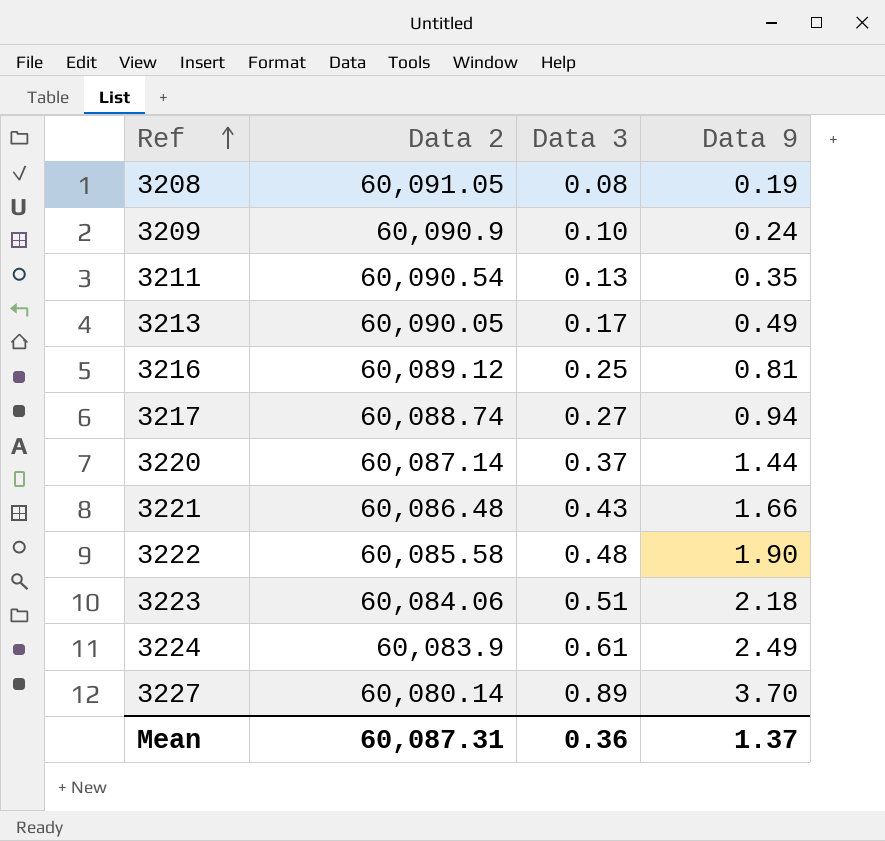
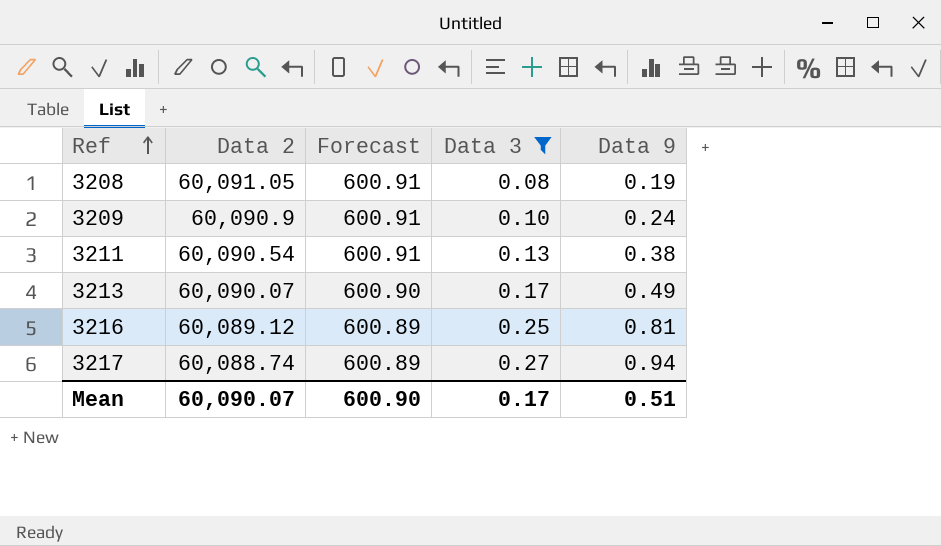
filter: none -> Data 3 <= 0.27
column Forecast | formula: none -> [Data 2] * 0.01
3211 | Data 9: 0.35 -> 0.38
3213 | Data 2: 60,090.05 -> 60,090.07
Mean | Data 2: 60,087.31 -> 60,090.07
Mean | Data 3: 0.36 -> 0.17
Mean | Data 9: 1.37 -> 0.51

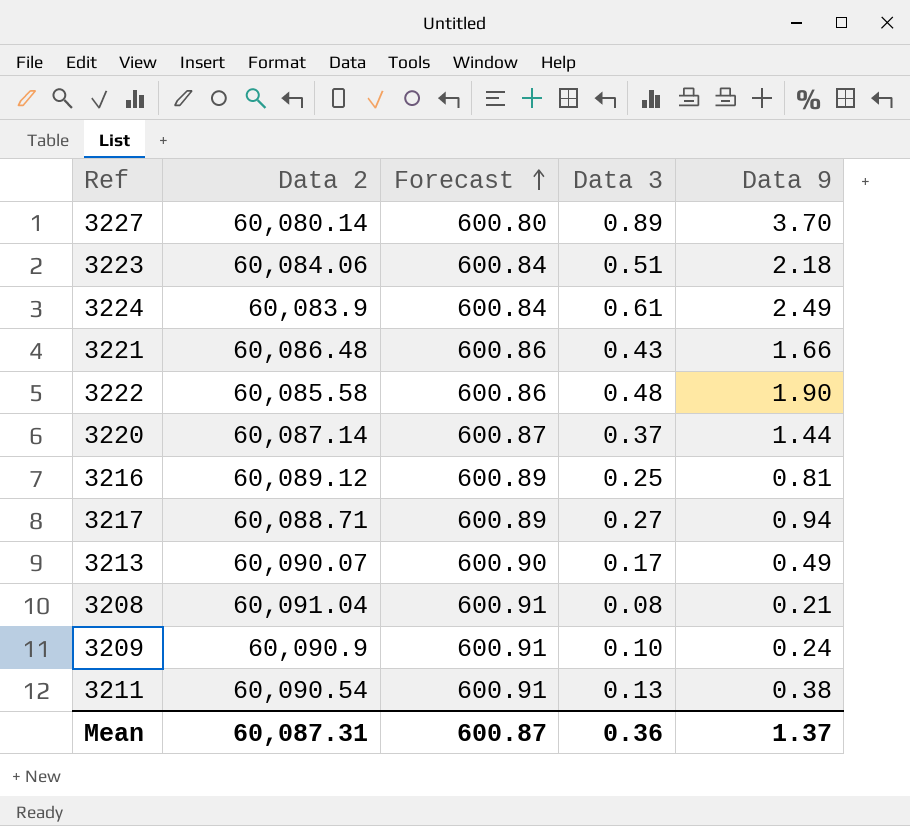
filter: Data 3 <= 0.27 -> none
row order: Ref ascending -> Forecast ascending
3217 | Data 2: 60,088.74 -> 60,088.71
3208 | Data 2: 60,091.05 -> 60,091.04
3208 | Data 9: 0.19 -> 0.21
Mean | Data 2: 60,090.07 -> 60,087.31
Mean | Forecast: 600.90 -> 600.87
Mean | Data 3: 0.17 -> 0.36
Mean | Data 9: 0.51 -> 1.37

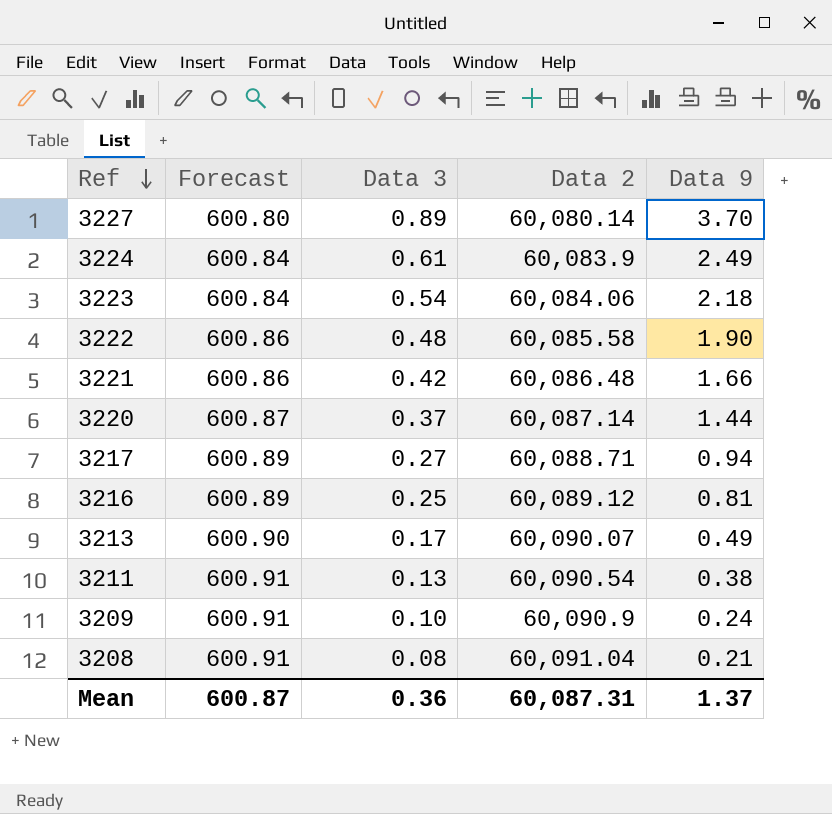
row order: Forecast ascending -> Ref descending
column Data 2 | position: 2 -> 4
3223 | Data 3: 0.51 -> 0.54
3221 | Data 3: 0.43 -> 0.42

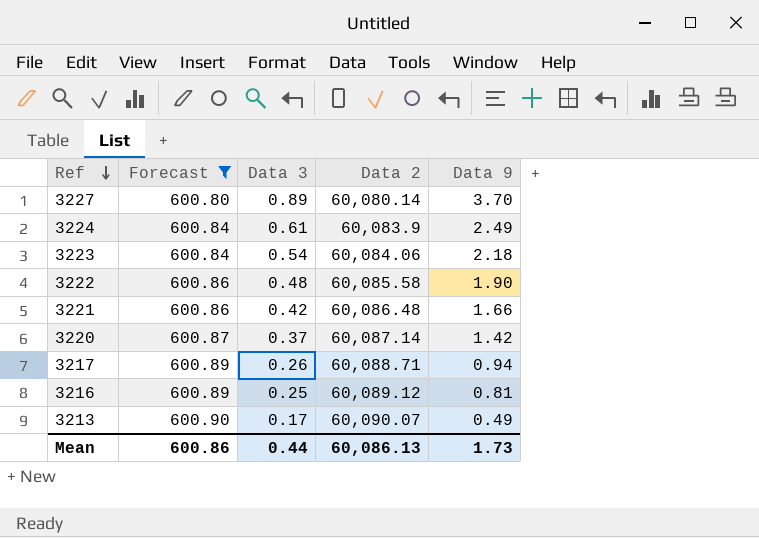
filter: none -> Forecast != 600.91
3220 | Data 9: 1.44 -> 1.42
3217 | Data 3: 0.27 -> 0.26
Mean | Forecast: 600.87 -> 600.86
Mean | Data 3: 0.36 -> 0.44
Mean | Data 2: 60,087.31 -> 60,086.13
Mean | Data 9: 1.37 -> 1.73

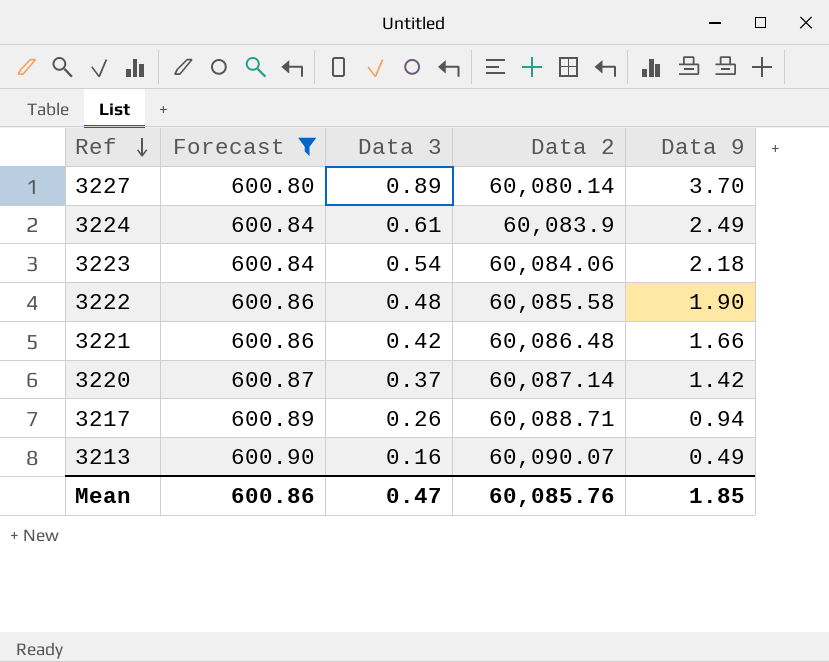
row 3216: 600.89 | 0.25 | 60,089.12 | 0.81 -> none
3213 | Data 3: 0.17 -> 0.16
Mean | Data 3: 0.44 -> 0.47
Mean | Data 2: 60,086.13 -> 60,085.76
Mean | Data 9: 1.73 -> 1.85

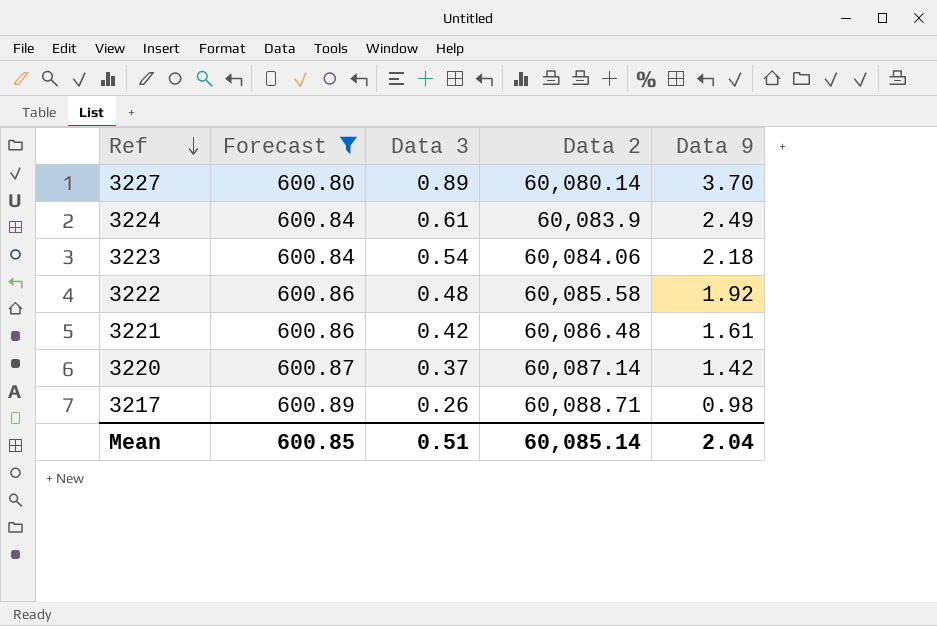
row 3213: 600.90 | 0.16 | 60,090.07 | 0.49 -> none
3222 | Data 9: 1.90 -> 1.92
3221 | Data 9: 1.66 -> 1.61
3217 | Data 9: 0.94 -> 0.98
Mean | Forecast: 600.86 -> 600.85
Mean | Data 3: 0.47 -> 0.51
Mean | Data 2: 60,085.76 -> 60,085.14
Mean | Data 9: 1.85 -> 2.04

